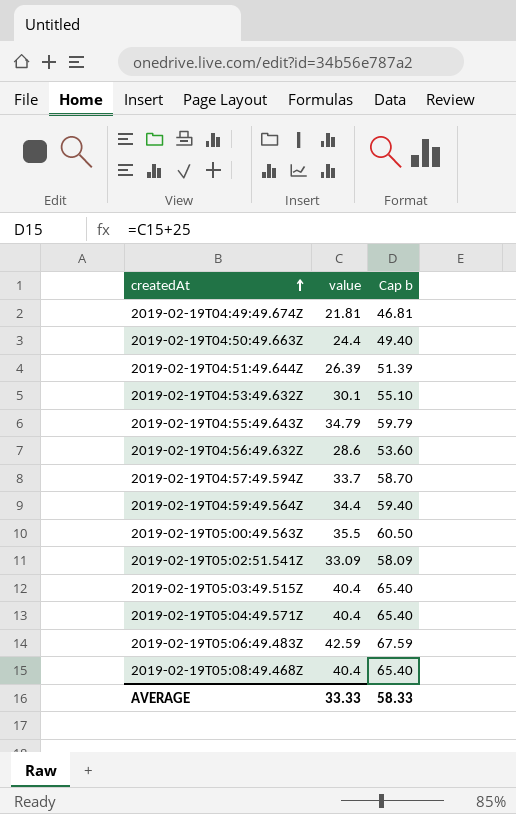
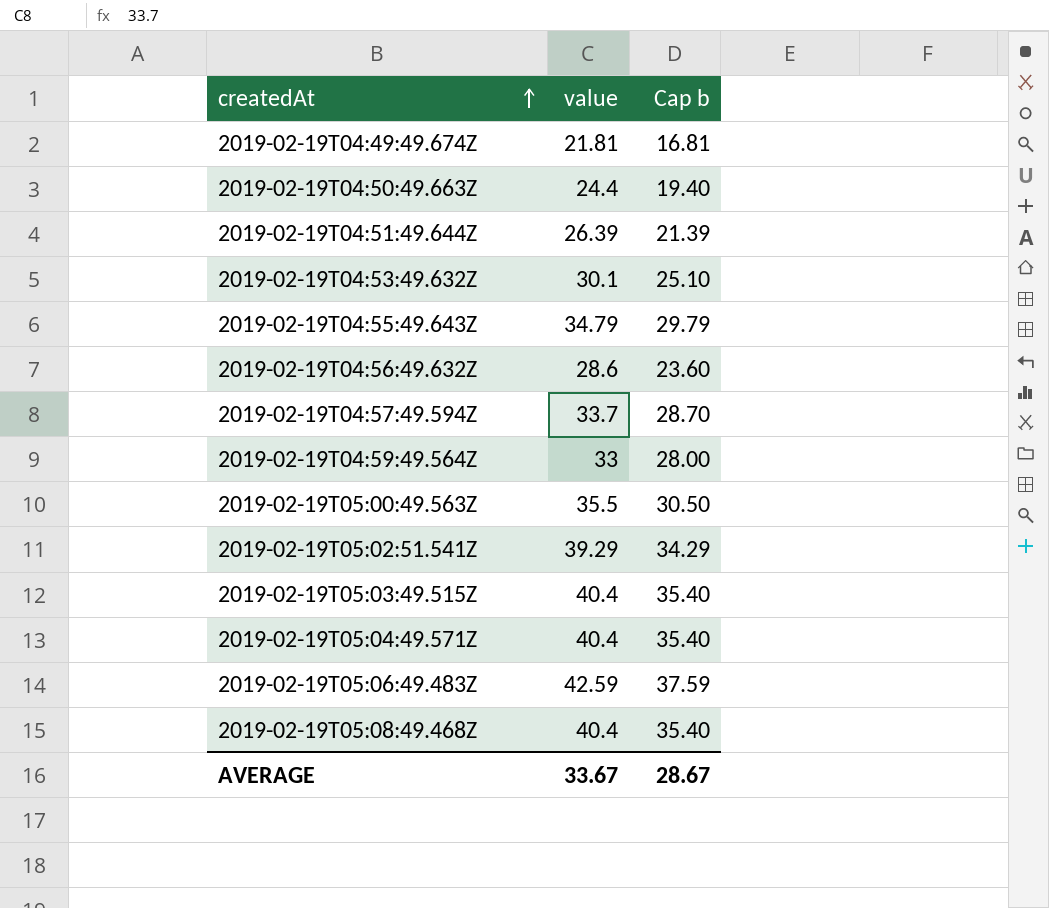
column Cap b | formula: [value] + 25 -> [value] - 5
2019-02-19T04:59:49.564Z | value: 34.4 -> 33
2019-02-19T05:02:51.541Z | value: 33.09 -> 39.29
AVERAGE | value: 33.33 -> 33.67
AVERAGE | Cap b: 58.33 -> 28.67

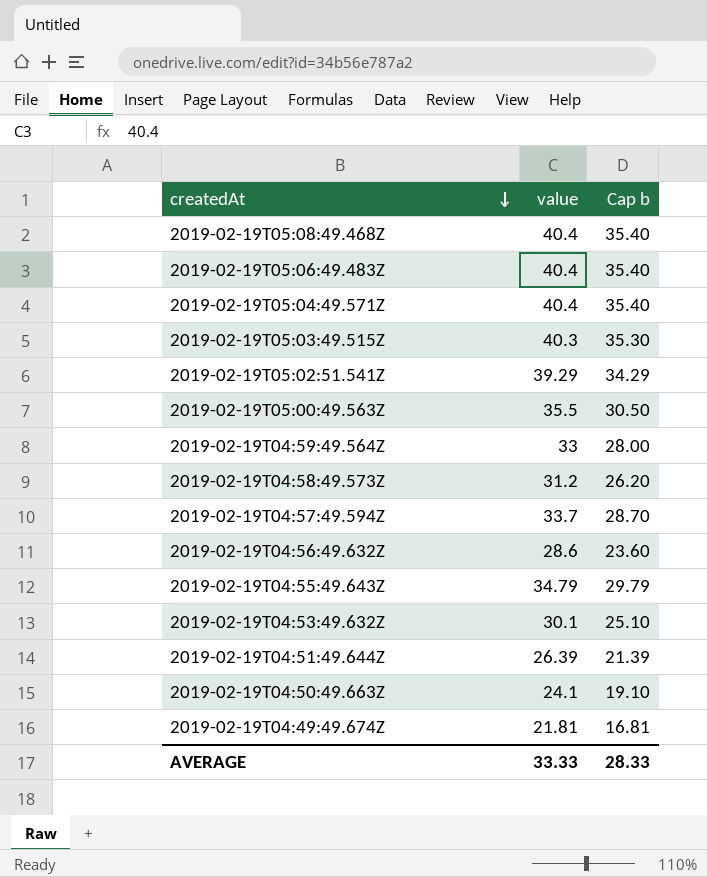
row order: createdAt ascending -> createdAt descending
2019-02-19T05:06:49.483Z | value: 42.59 -> 40.4
2019-02-19T05:06:49.483Z | Cap b: 37.59 -> 35.40
2019-02-19T05:03:49.515Z | value: 40.4 -> 40.3
2019-02-19T05:03:49.515Z | Cap b: 35.40 -> 35.30
row 2019-02-19T04:58:49.573Z: none -> 31.2 | 26.20
2019-02-19T04:50:49.663Z | value: 24.4 -> 24.1
2019-02-19T04:50:49.663Z | Cap b: 19.40 -> 19.10
AVERAGE | value: 33.67 -> 33.33
AVERAGE | Cap b: 28.67 -> 28.33

